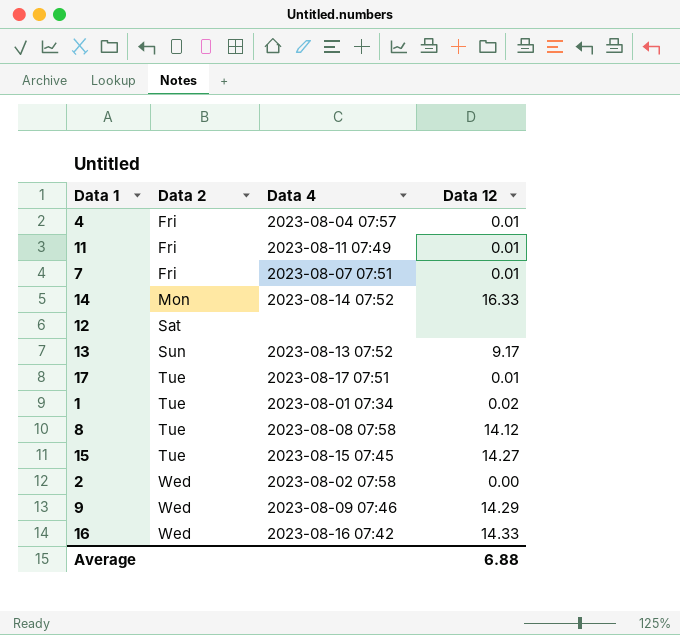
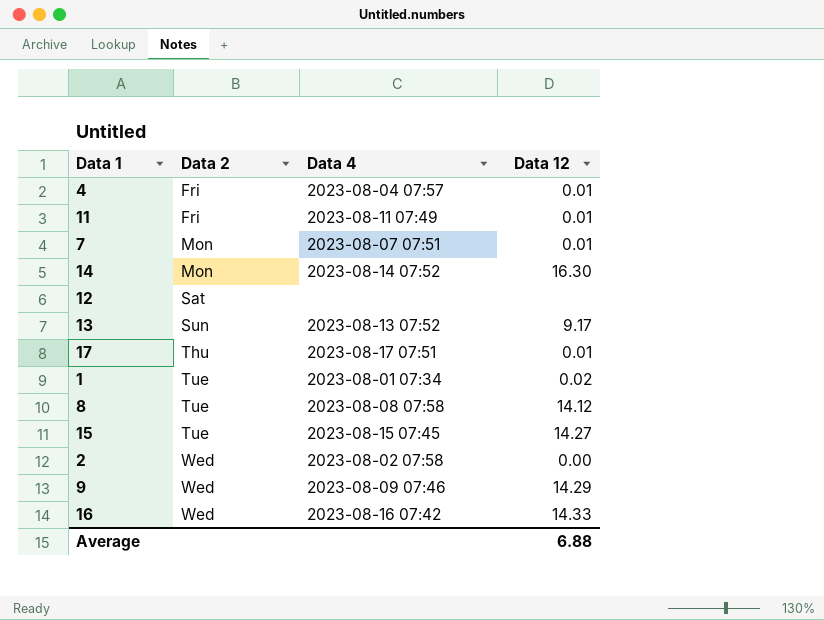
7 | Data 2: Fri -> Mon
14 | Data 12: 16.33 -> 16.30
17 | Data 2: Tue -> Thu

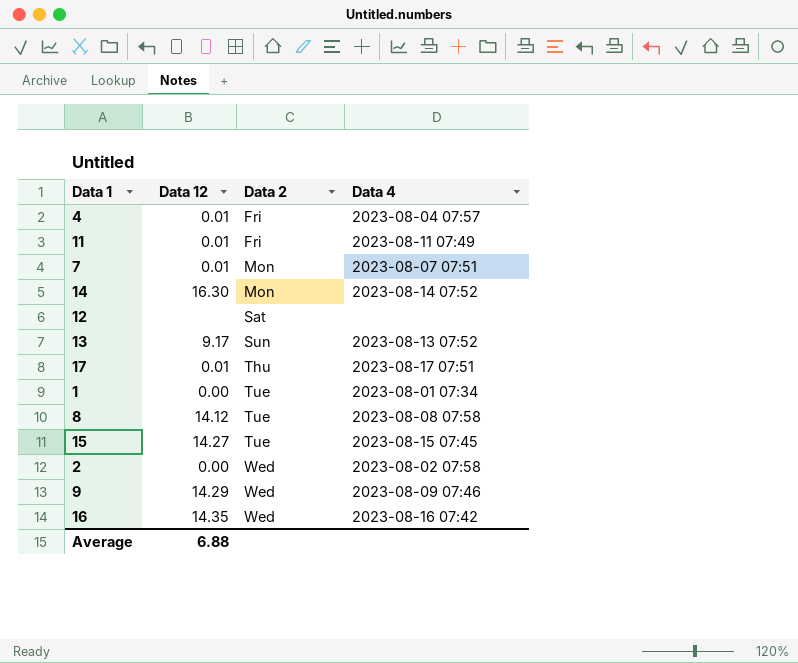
column Data 12 | position: 4 -> 2
1 | Data 12: 0.02 -> 0.00
16 | Data 12: 14.33 -> 14.35

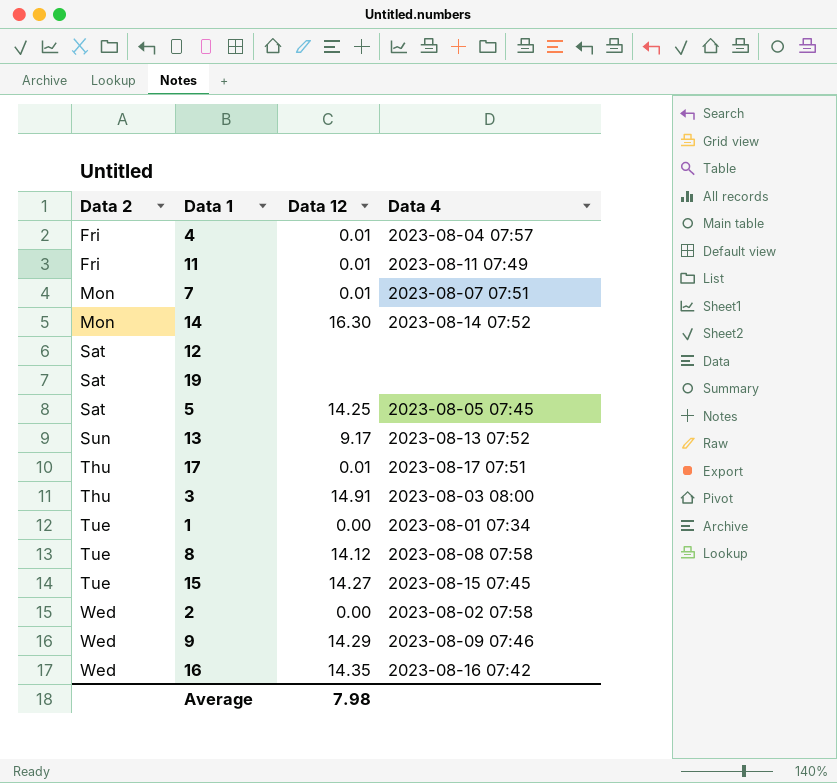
column Data 2 | position: 3 -> 1
row 19: none -> Sat | none | none
row 5: none -> Sat | 14.25 | 2023-08-05 07:45
row 3: none -> Thu | 14.91 | 2023-08-03 08:00
Average | Data 12: 6.88 -> 7.98

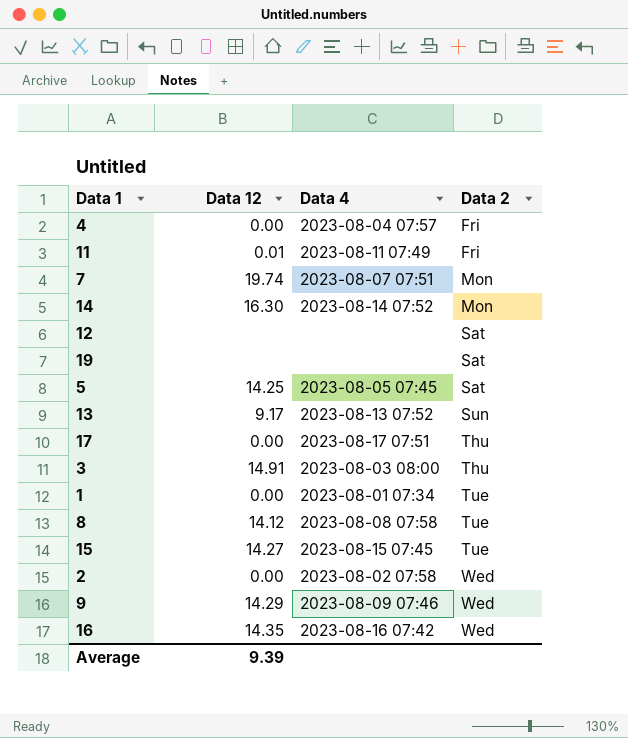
column Data 2 | position: 1 -> 4
4 | Data 12: 0.01 -> 0.00
7 | Data 12: 0.01 -> 19.74
17 | Data 12: 0.01 -> 0.00
Average | Data 12: 7.98 -> 9.39

